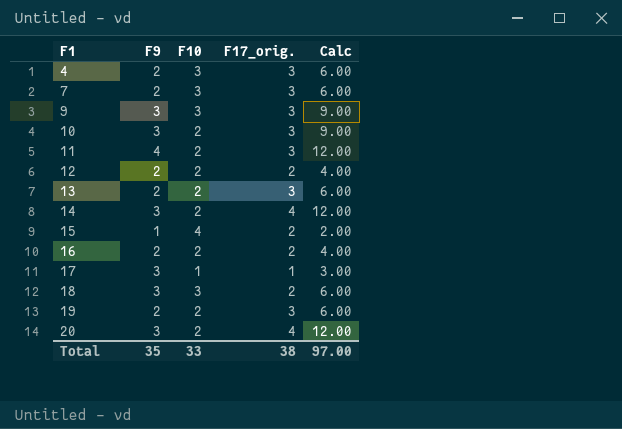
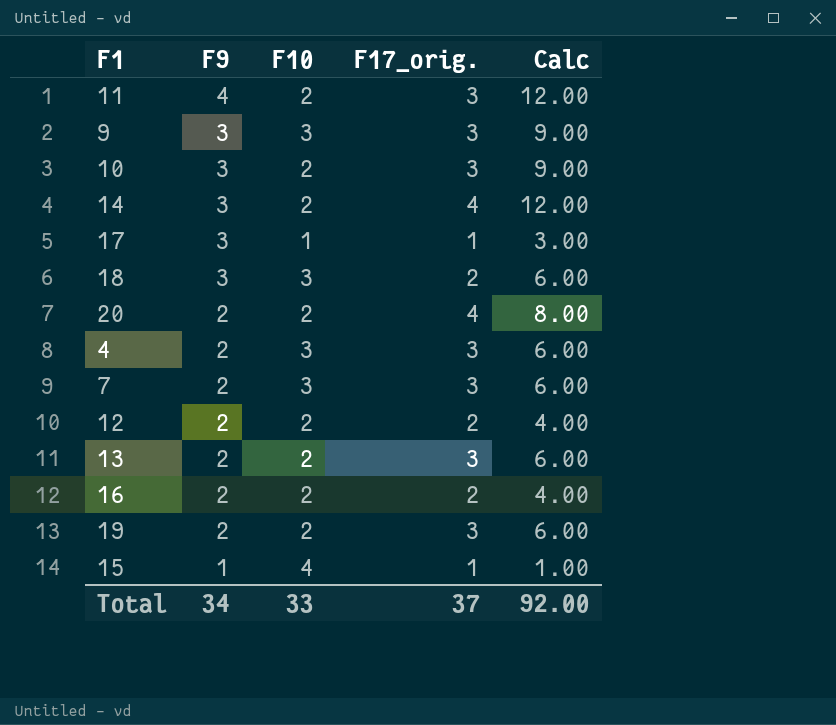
row order: F1 ascending -> F9 descending
20 | F9: 3 -> 2
20 | Calc: 12.00 -> 8.00
15 | F17_orig.: 2 -> 1
15 | Calc: 2.00 -> 1.00
Total | F9: 35 -> 34
Total | F17_orig.: 38 -> 37
Total | Calc: 97.00 -> 92.00

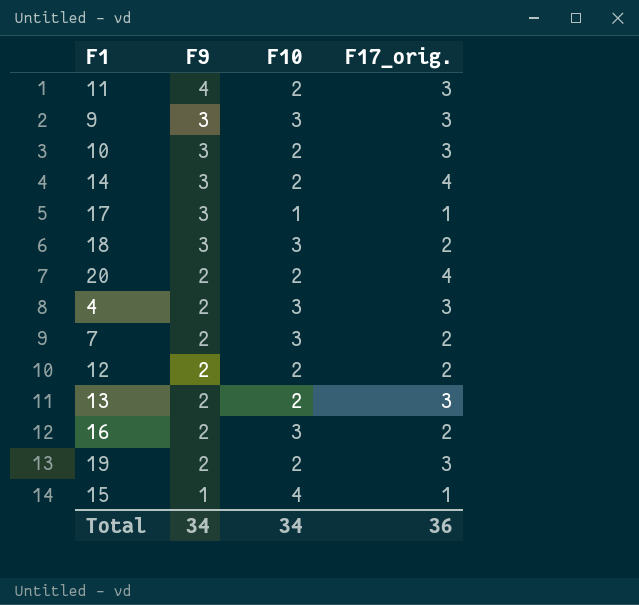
column Calc | formula: [F9] * [F17_orig.] -> none
7 | F17_orig.: 3 -> 2
16 | F10: 2 -> 3
Total | F10: 33 -> 34
Total | F17_orig.: 37 -> 36

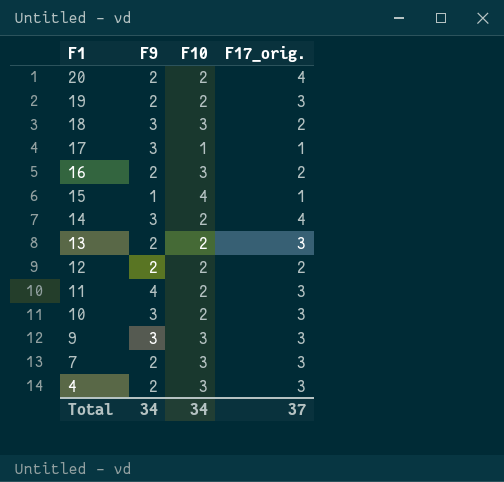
row order: F9 descending -> F1 descending
7 | F17_orig.: 2 -> 3
Total | F17_orig.: 36 -> 37

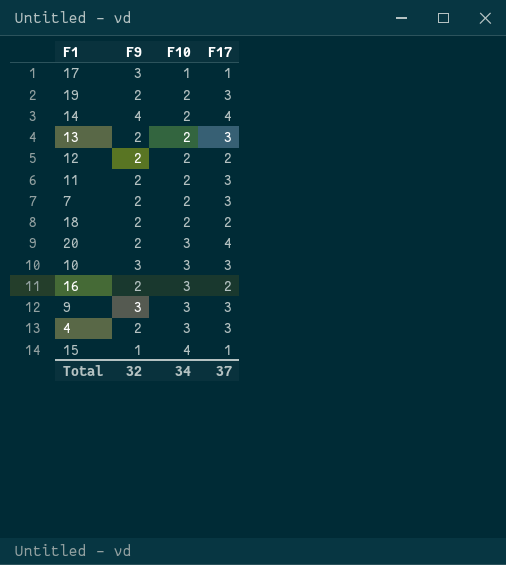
row order: F1 descending -> F10 ascending
column name: F17_orig. -> F17
14 | F9: 3 -> 4
11 | F9: 4 -> 2
7 | F10: 3 -> 2
18 | F9: 3 -> 2
18 | F10: 3 -> 2
20 | F10: 2 -> 3
10 | F10: 2 -> 3
Total | F9: 34 -> 32

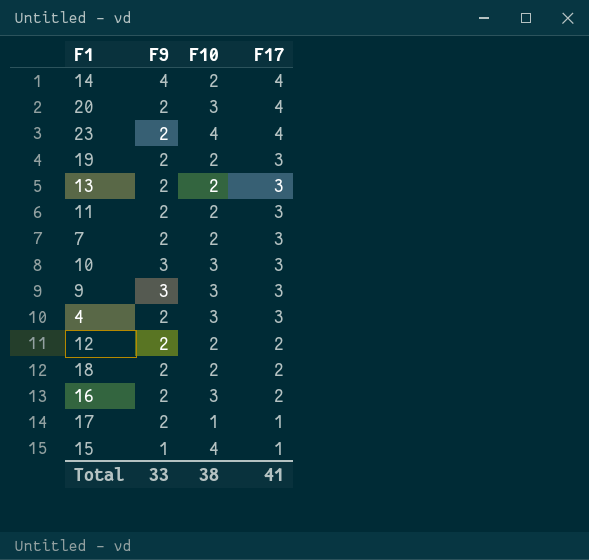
row order: F10 ascending -> F17 descending
row 23: none -> 2 | 4 | 4
17 | F9: 3 -> 2
Total | F9: 32 -> 33
Total | F10: 34 -> 38
Total | F17: 37 -> 41

